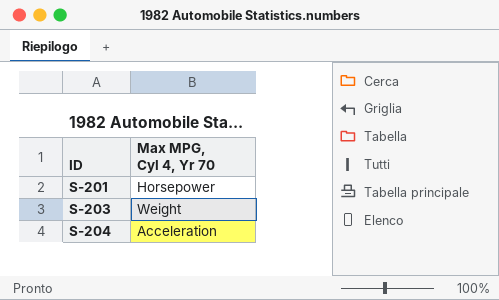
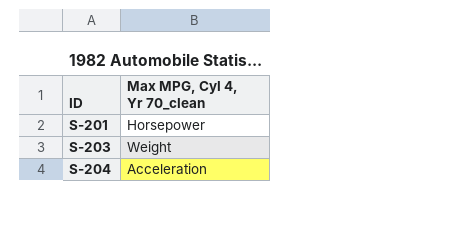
column name: Max MPG, Cyl 4, Yr 70 -> Max MPG, Cyl 4, Yr 70_clean

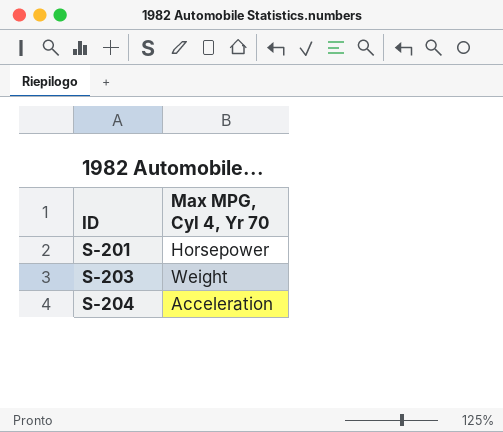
column name: Max MPG, Cyl 4, Yr 70_clean -> Max MPG, Cyl 4, Yr 70

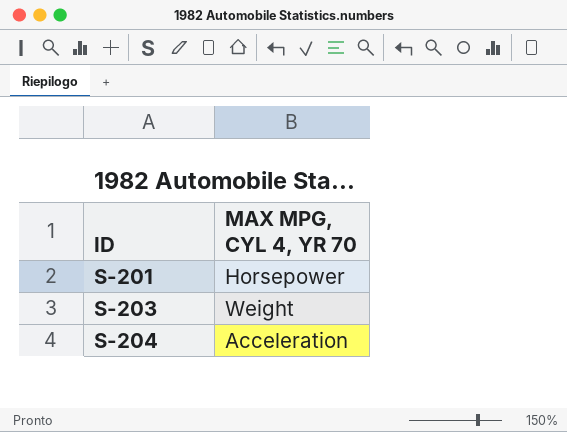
column name: Max MPG, Cyl 4, Yr 70 -> MAX MPG, CYL 4, YR 70

